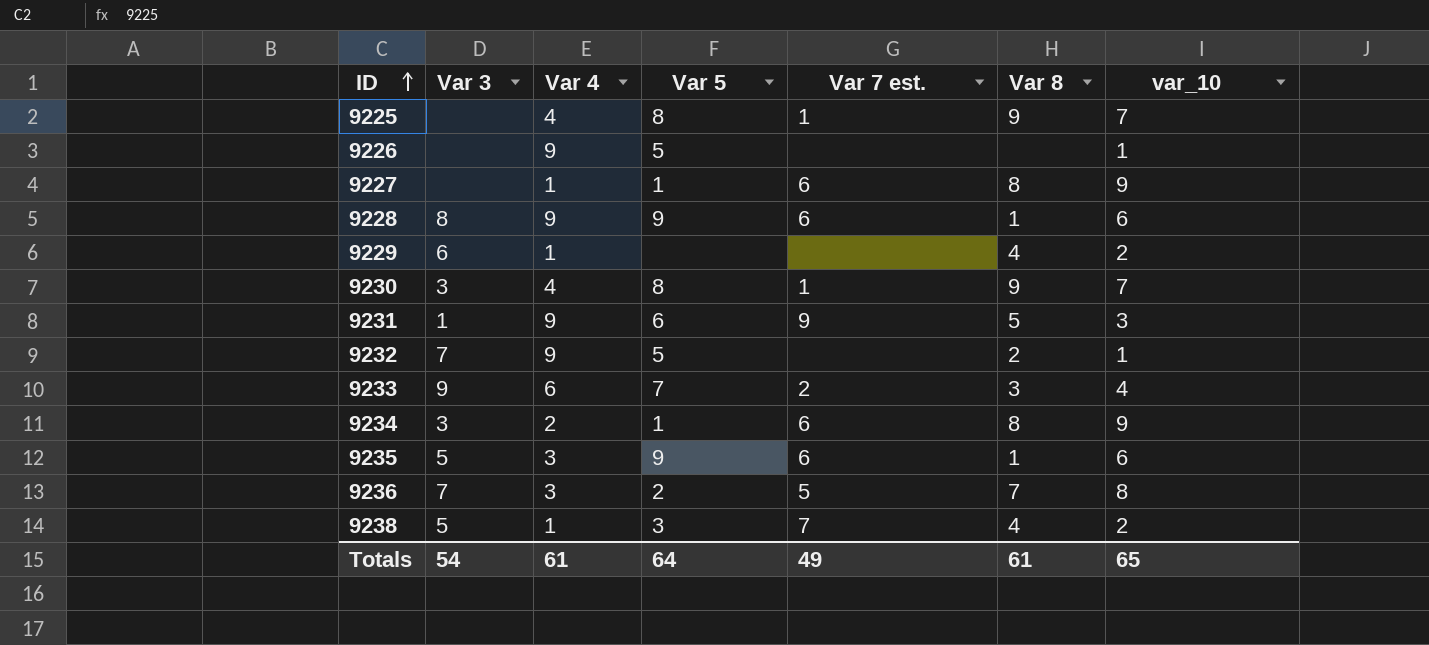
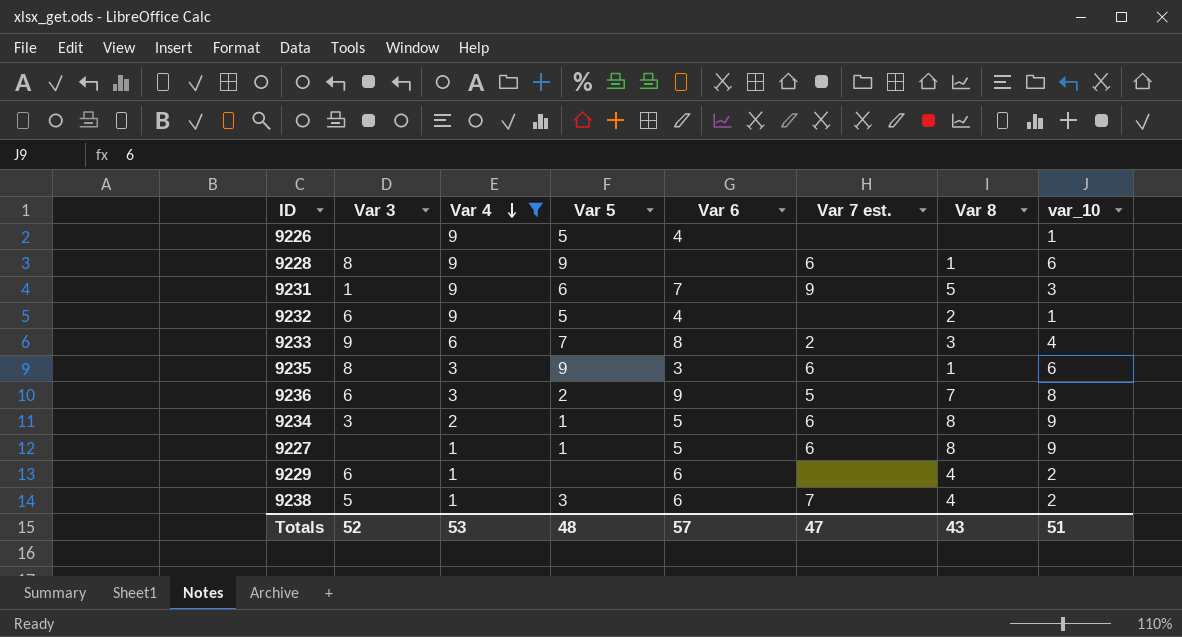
filter: none -> Var 4 != 4
row order: ID ascending -> Var 4 descending
column Var 6 | position: none -> 5
9232 | Var 3: 7 -> 6
9235 | Var 3: 5 -> 8
9236 | Var 3: 7 -> 6
Totals | Var 3: 54 -> 52
Totals | Var 4: 61 -> 53
Totals | Var 5: 64 -> 48
Totals | Var 7 est.: 49 -> 47
Totals | Var 8: 61 -> 43
Totals | var_10: 65 -> 51

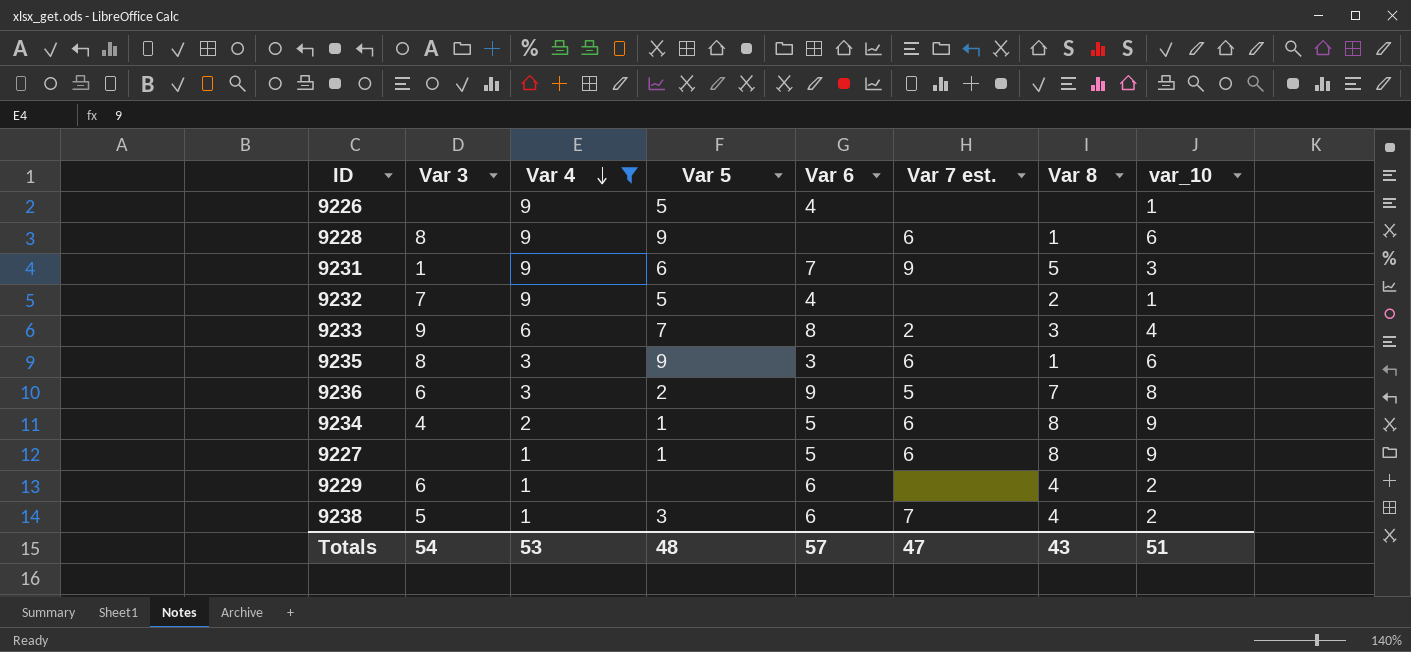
9232 | Var 3: 6 -> 7
9234 | Var 3: 3 -> 4
Totals | Var 3: 52 -> 54

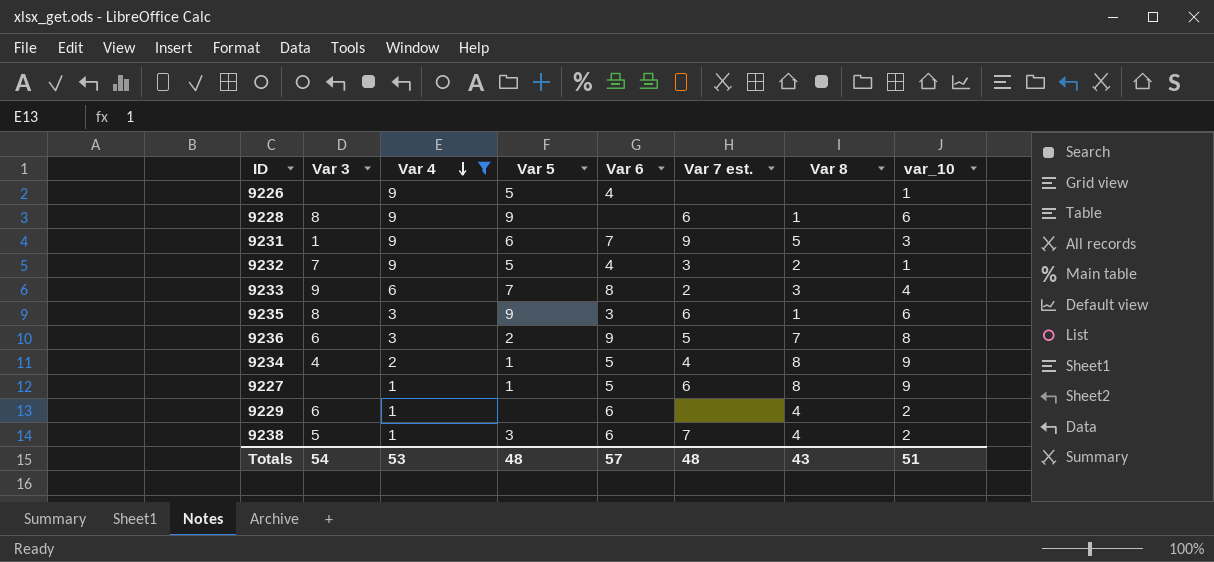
9232 | Var 7 est.: none -> 3
9234 | Var 7 est.: 6 -> 4
Totals | Var 7 est.: 47 -> 48

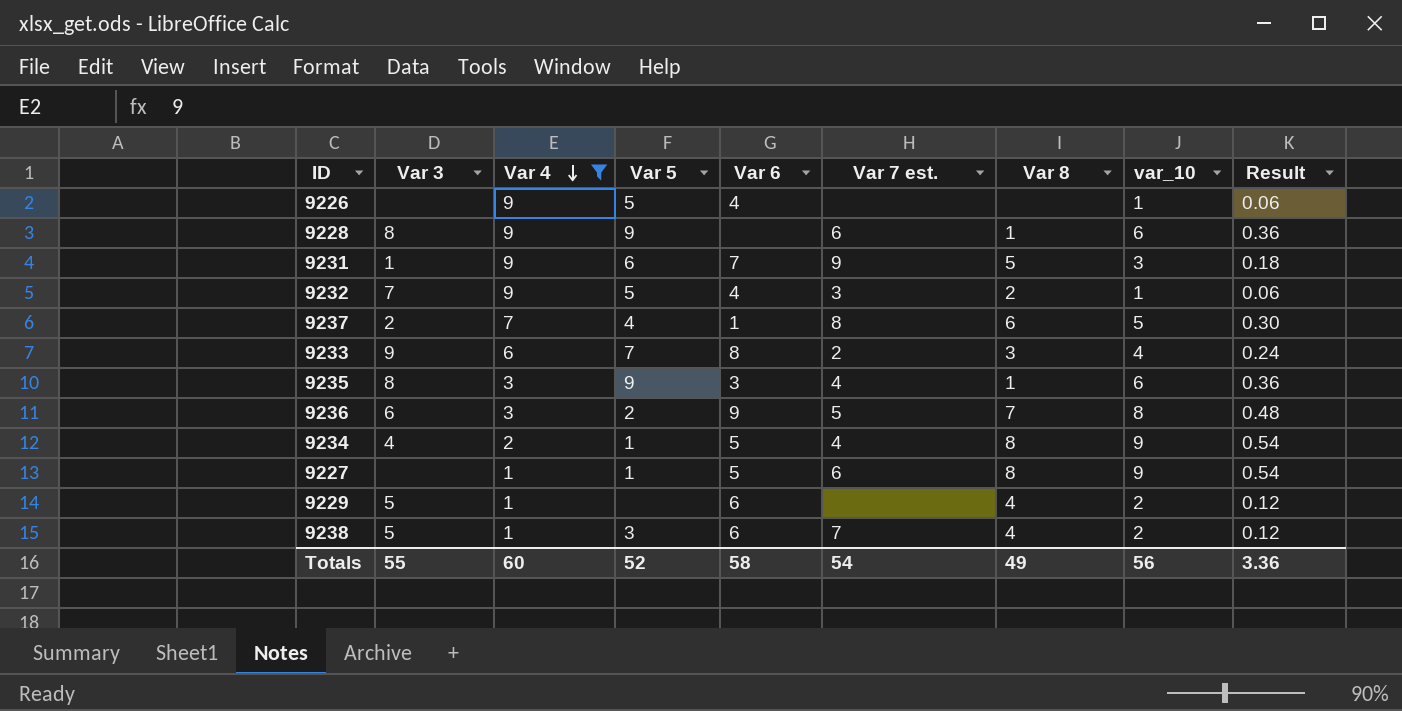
column Result | formula: none -> [var_10] * 0.06
row 9237: none -> 2 | 7 | 4 | 1 | 8 | 6 | 5 | 0.30
9235 | Var 7 est.: 6 -> 4
9229 | Var 3: 6 -> 5
Totals | Var 3: 54 -> 55
Totals | Var 4: 53 -> 60
Totals | Var 5: 48 -> 52
Totals | Var 6: 57 -> 58
Totals | Var 7 est.: 48 -> 54
Totals | Var 8: 43 -> 49
Totals | var_10: 51 -> 56

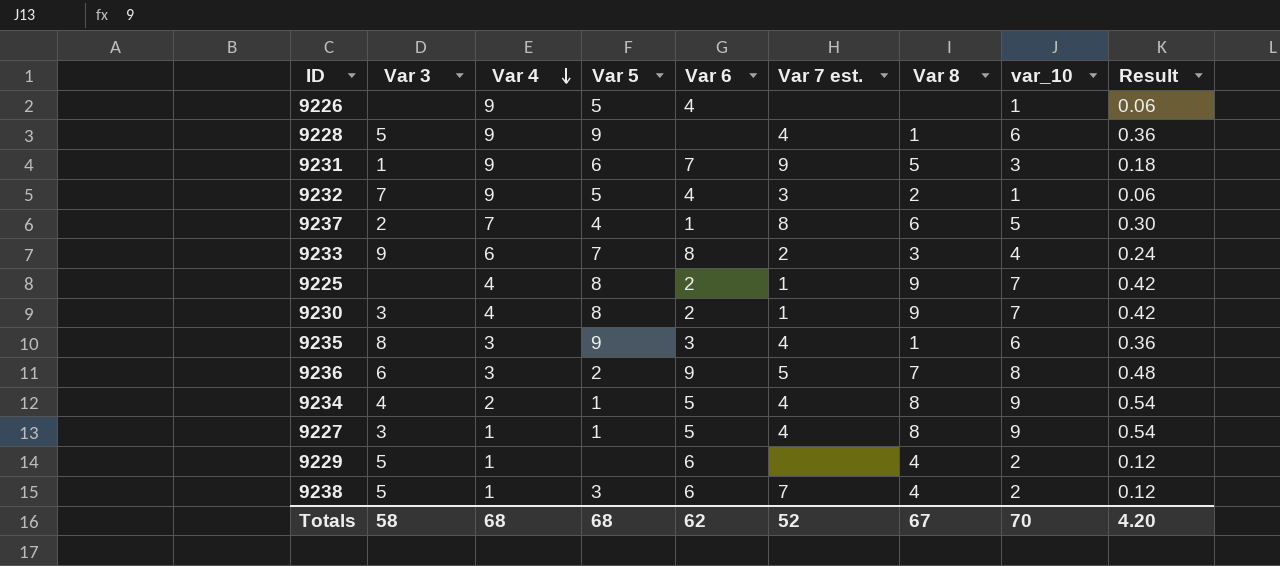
filter: Var 4 != 4 -> none
9228 | Var 3: 8 -> 5
9228 | Var 7 est.: 6 -> 4
9227 | Var 3: none -> 3
9227 | Var 7 est.: 6 -> 4
Totals | Var 3: 55 -> 58
Totals | Var 4: 60 -> 68
Totals | Var 5: 52 -> 68
Totals | Var 6: 58 -> 62
Totals | Var 7 est.: 54 -> 52
Totals | Var 8: 49 -> 67
Totals | var_10: 56 -> 70
Totals | Result: 3.36 -> 4.20

